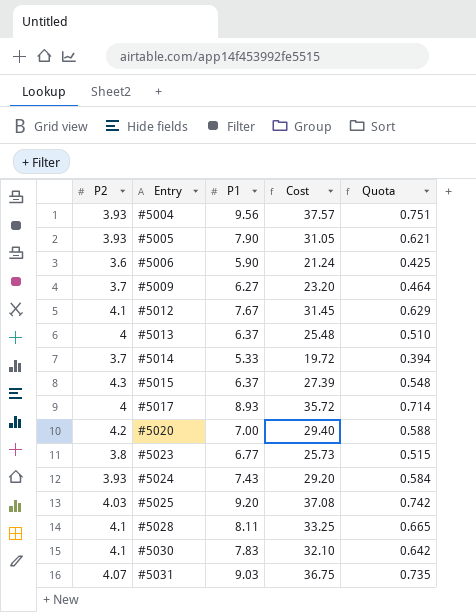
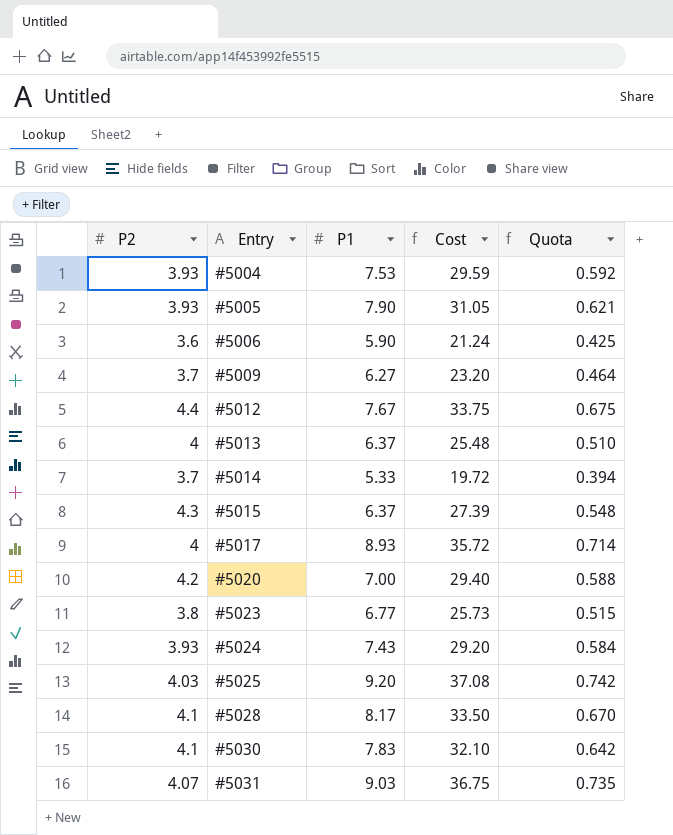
#5004 | P1: 9.56 -> 7.53
#5004 | Cost: 37.57 -> 29.59
#5004 | Quota: 0.751 -> 0.592
#5012 | P2: 4.1 -> 4.4
#5012 | Cost: 31.45 -> 33.75
#5012 | Quota: 0.629 -> 0.675
#5028 | P1: 8.11 -> 8.17
#5028 | Cost: 33.25 -> 33.50
#5028 | Quota: 0.665 -> 0.670

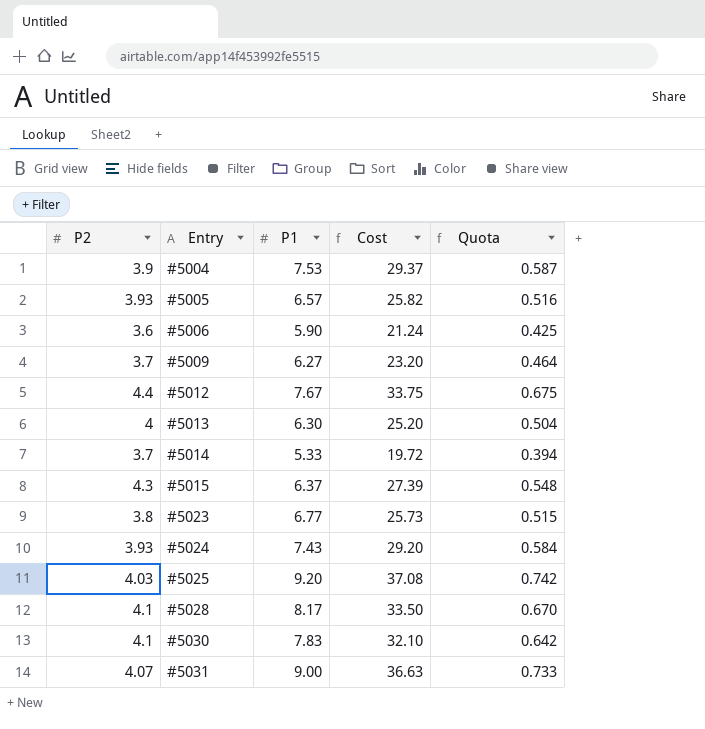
row #5017: 4 | 8.93 | 35.72 | 0.714 -> none
row #5020: 4.2 | 7.00 | 29.40 | 0.588 -> none
#5004 | P2: 3.93 -> 3.9
#5004 | Cost: 29.59 -> 29.37
#5004 | Quota: 0.592 -> 0.587
#5005 | P1: 7.90 -> 6.57
#5005 | Cost: 31.05 -> 25.82
#5005 | Quota: 0.621 -> 0.516
#5013 | P1: 6.37 -> 6.30
#5013 | Cost: 25.48 -> 25.20
#5013 | Quota: 0.510 -> 0.504
#5031 | P1: 9.03 -> 9.00
#5031 | Cost: 36.75 -> 36.63
#5031 | Quota: 0.735 -> 0.733

